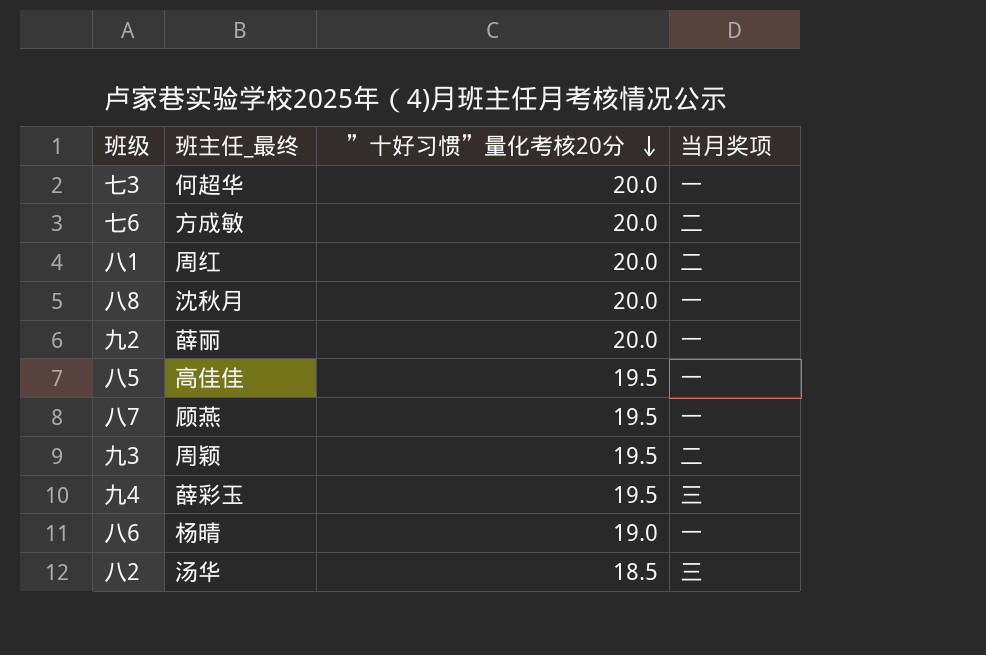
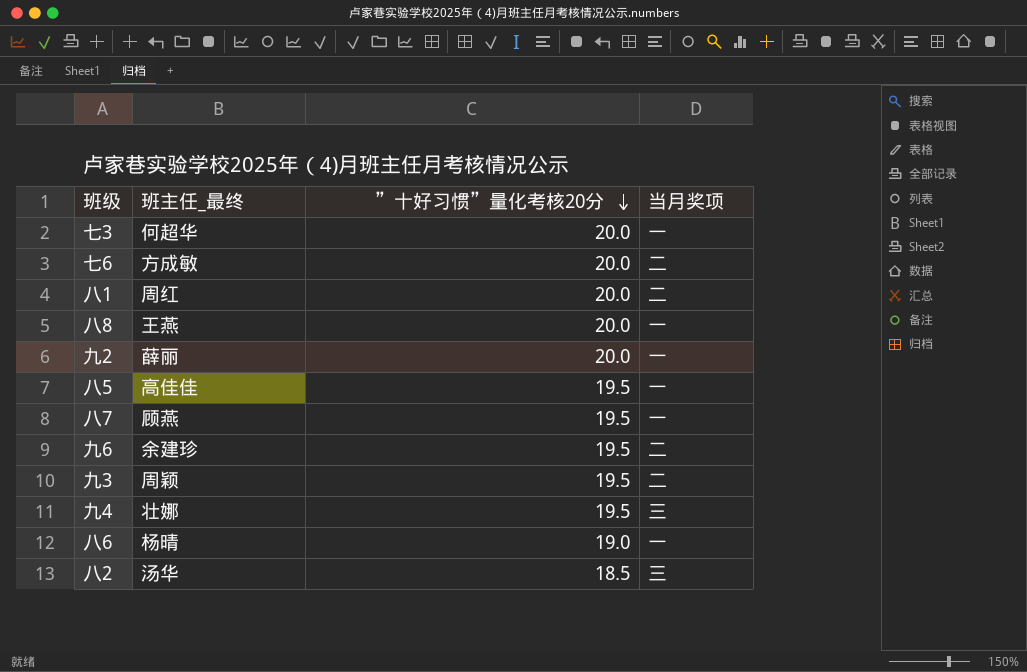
八8 | 班主任_最终: 沈秋月 -> 王燕
row 九6: none -> 余建珍 | 19.5 | 二
九4 | 班主任_最终: 薛彩玉 -> 壮娜

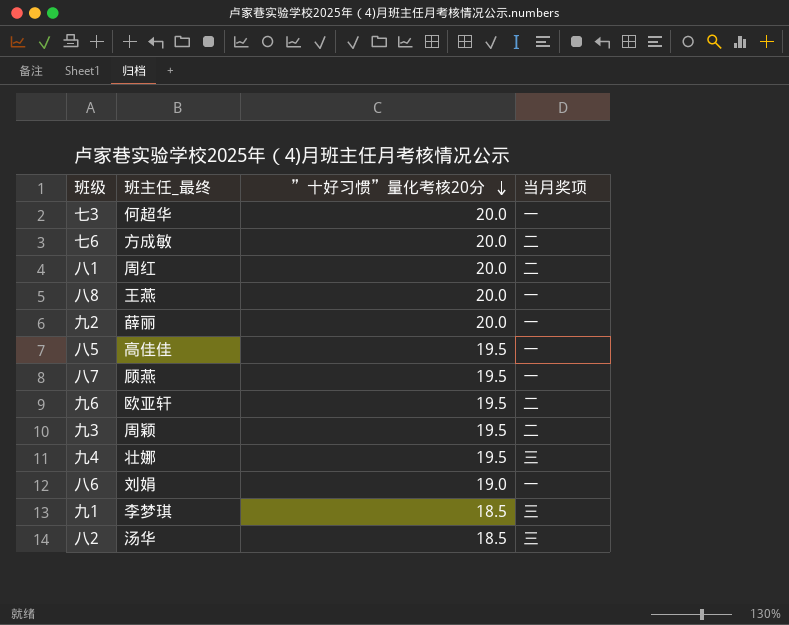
九6 | 班主任_最终: 余建珍 -> 欧亚轩
八6 | 班主任_最终: 杨晴 -> 刘娟
row 九1: none -> 李梦琪 | 18.5 | 三

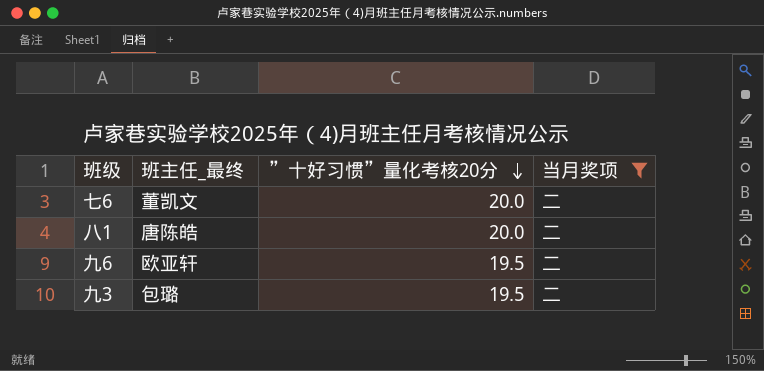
filter: none -> 当月奖项 = 二
七6 | 班主任_最终: 方成敏 -> 董凯文
八1 | 班主任_最终: 周红 -> 唐陈皓
九3 | 班主任_最终: 周颖 -> 包璐

